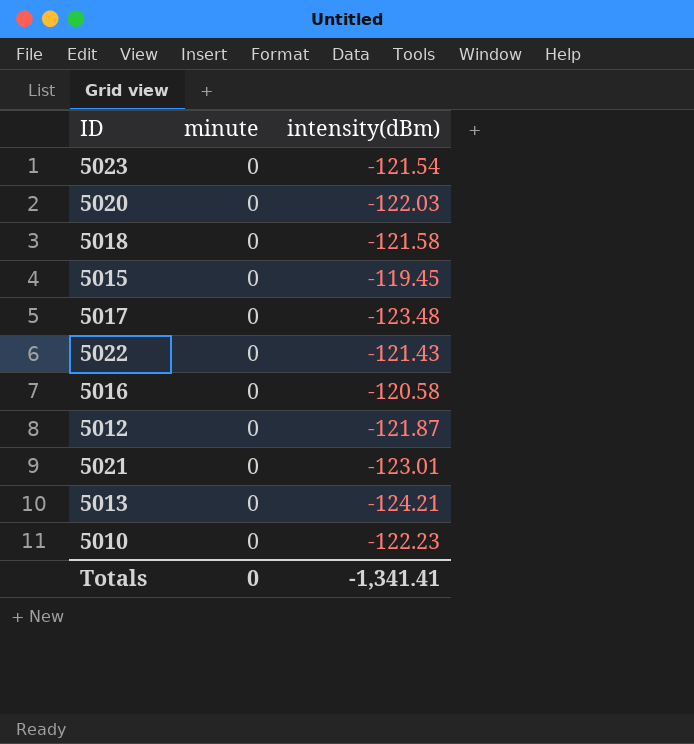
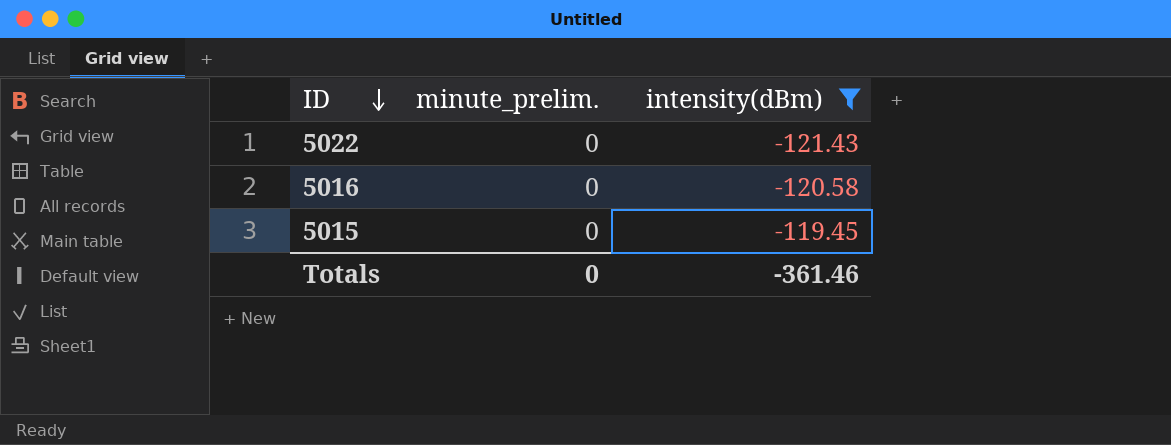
filter: none -> intensity(dBm) >= -121.43
row order: none -> ID descending
column name: minute -> minute_prelim.
Totals | intensity(dBm): -1,341.41 -> -361.46

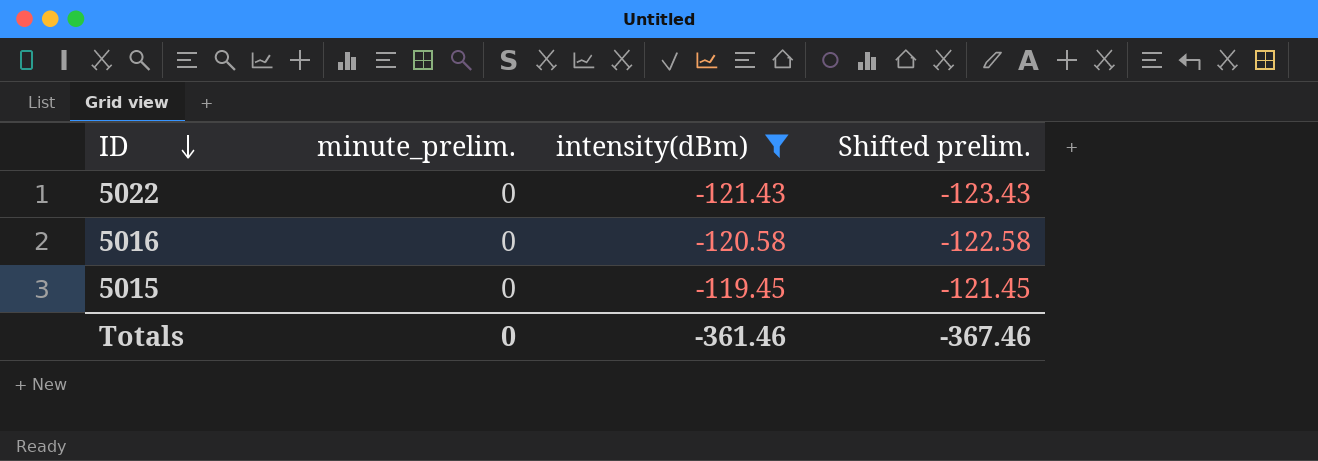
column Shifted prelim. | formula: none -> [intensity(dBm)] - 2

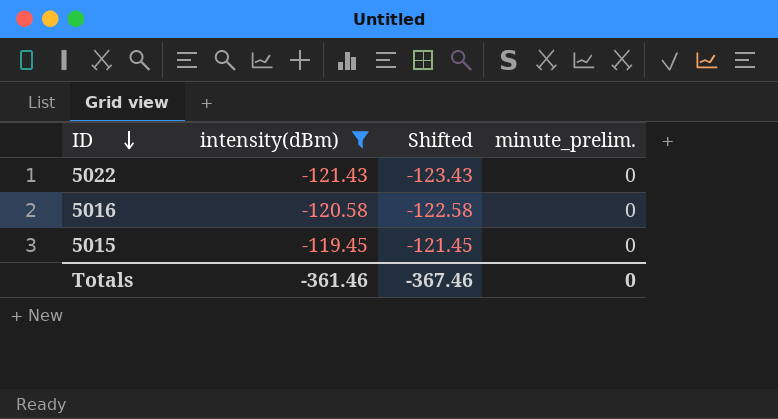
column name: Shifted prelim. -> Shifted
column minute_prelim. | position: 2 -> 4

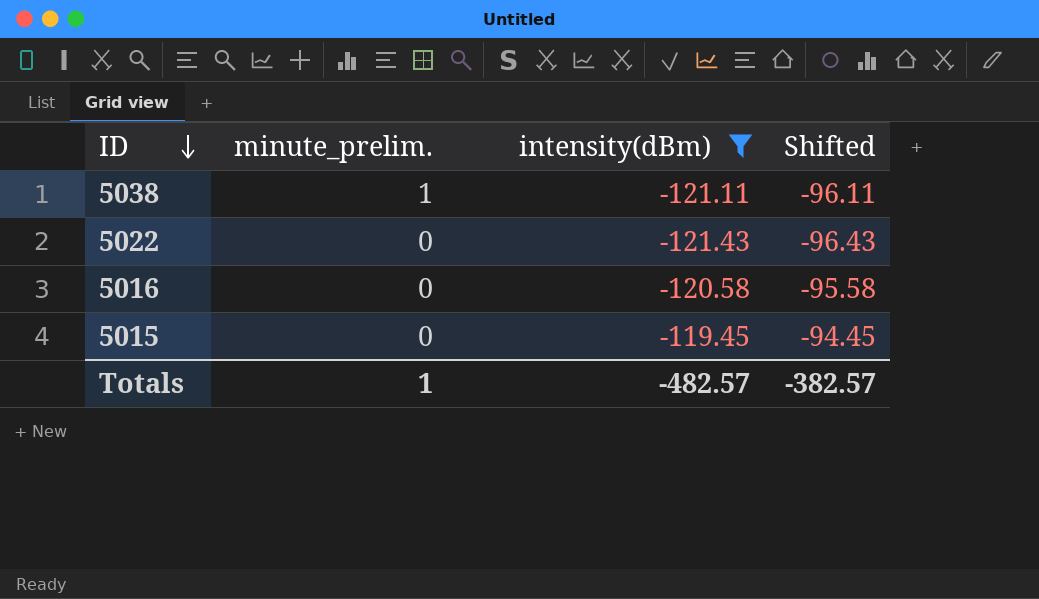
column minute_prelim. | position: 4 -> 2
column Shifted | formula: [intensity(dBm)] - 2 -> [intensity(dBm)] + 25
row 5038: none -> 1 | -121.11 | -96.11
Totals | minute_prelim.: 0 -> 1
Totals | intensity(dBm): -361.46 -> -482.57
Totals | Shifted: -367.46 -> -382.57

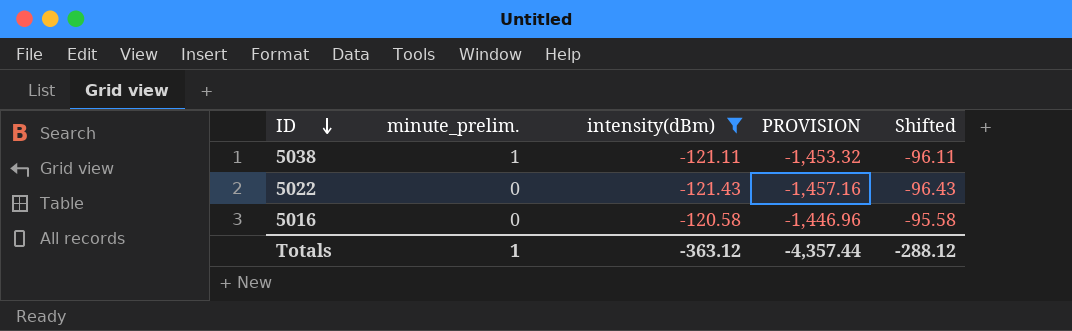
column PROVISION | formula: none -> [intensity(dBm)] * 12
row 5015: 0 | -119.45 | -94.45 -> none
Totals | intensity(dBm): -482.57 -> -363.12
Totals | Shifted: -382.57 -> -288.12

